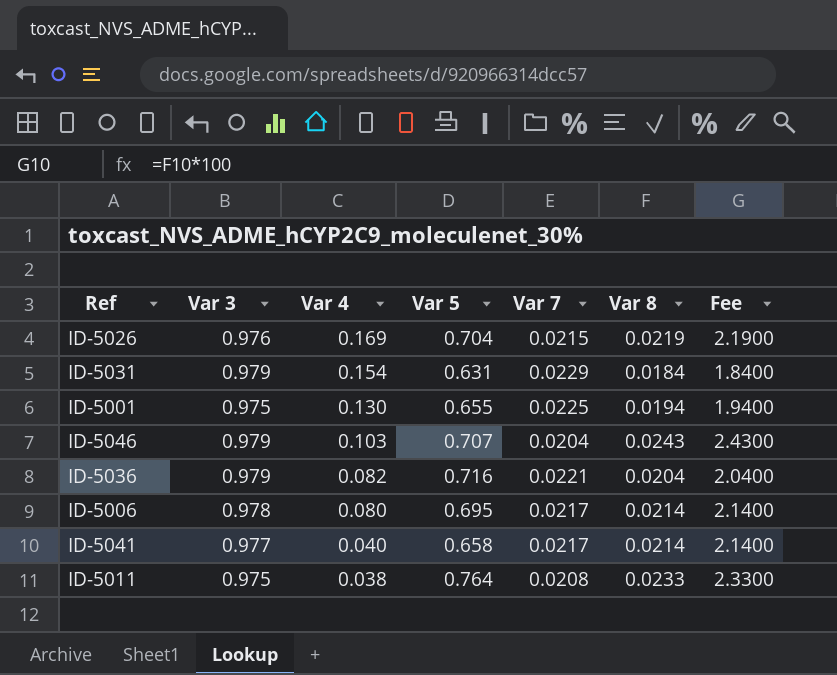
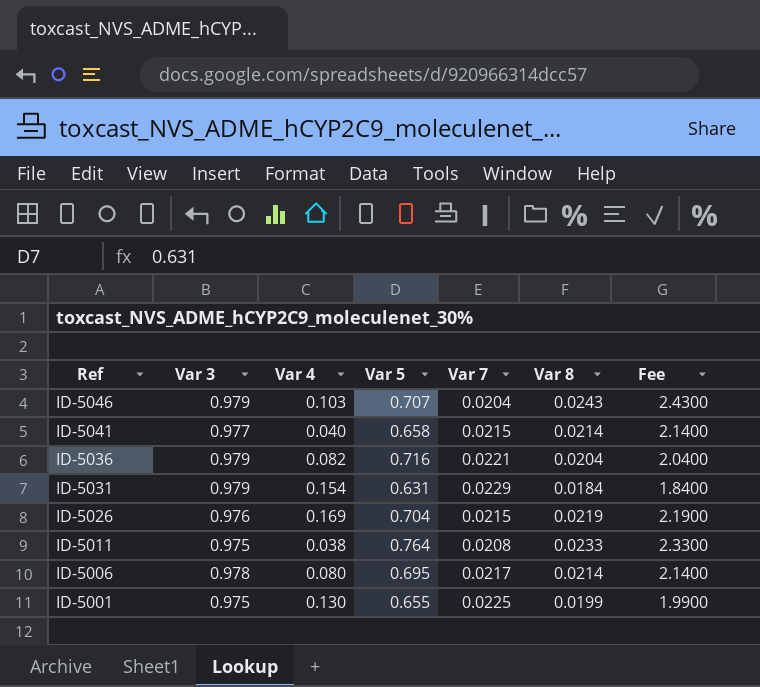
row order: Var 4 descending -> Ref descending
ID-5041 | Var 7: 0.0217 -> 0.0215
ID-5001 | Var 8: 0.0194 -> 0.0199
ID-5001 | Fee: 1.9400 -> 1.9900

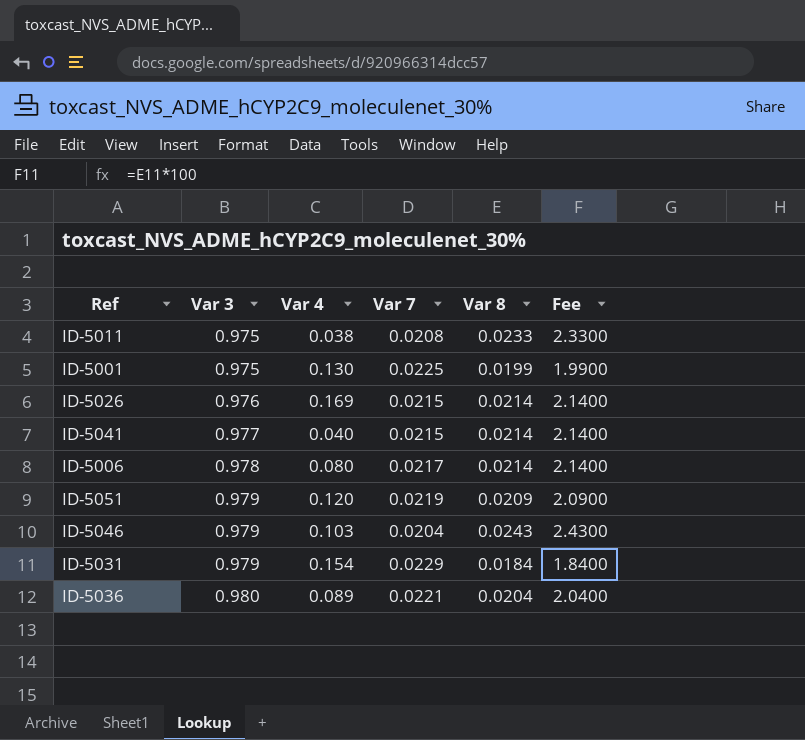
row order: Ref descending -> Var 3 ascending
column Var 5 | position: 4 -> none
ID-5026 | Var 8: 0.0219 -> 0.0214
ID-5026 | Fee: 2.1900 -> 2.1400
row ID-5051: none -> 0.979 | 0.120 | 0.0219 | 0.0209 | 2.0900
ID-5036 | Var 3: 0.979 -> 0.980
ID-5036 | Var 4: 0.082 -> 0.089

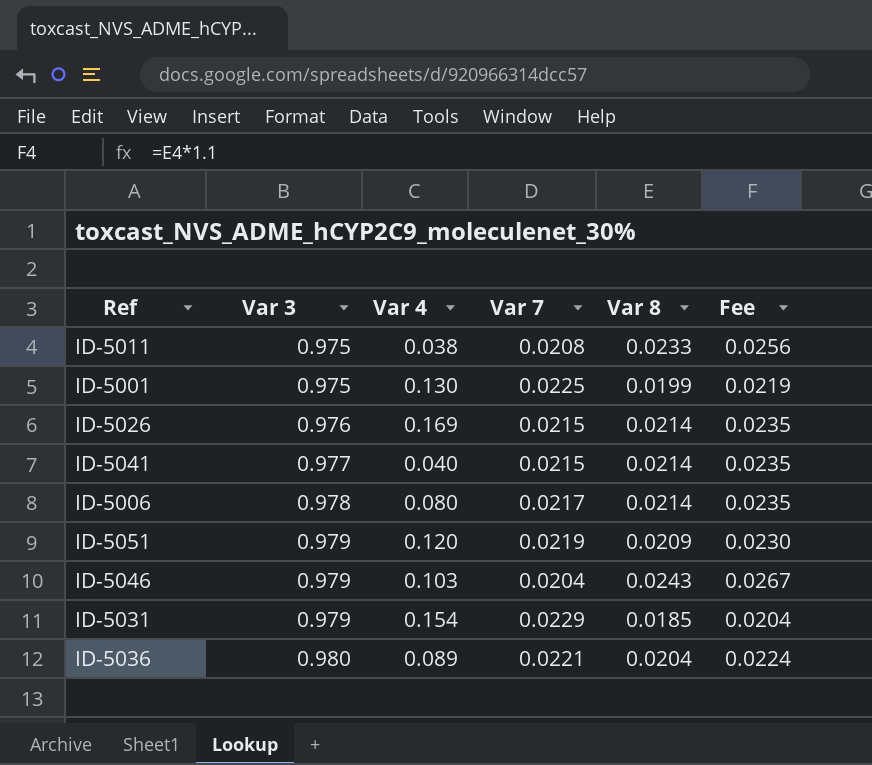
column Fee | formula: [Var 8] * 100 -> [Var 8] * 1.1
ID-5031 | Var 8: 0.0184 -> 0.0185

